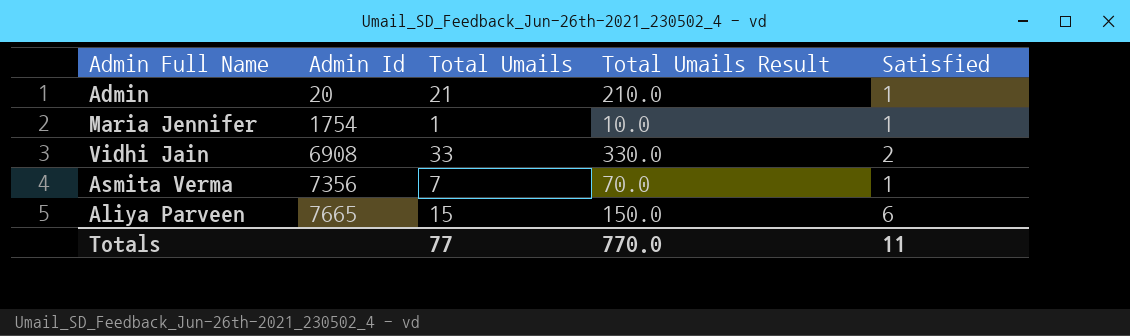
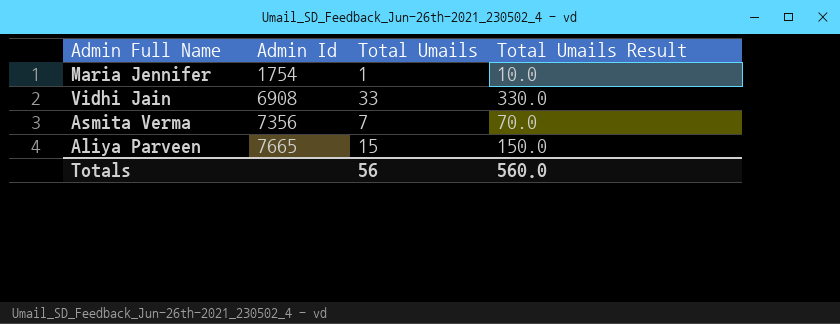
column Satisfied | position: 5 -> none
row Admin: 20 | 21 | 210.0 | 1 -> none
Totals | Total Umails: 77 -> 56
Totals | Total Umails Result: 770.0 -> 560.0

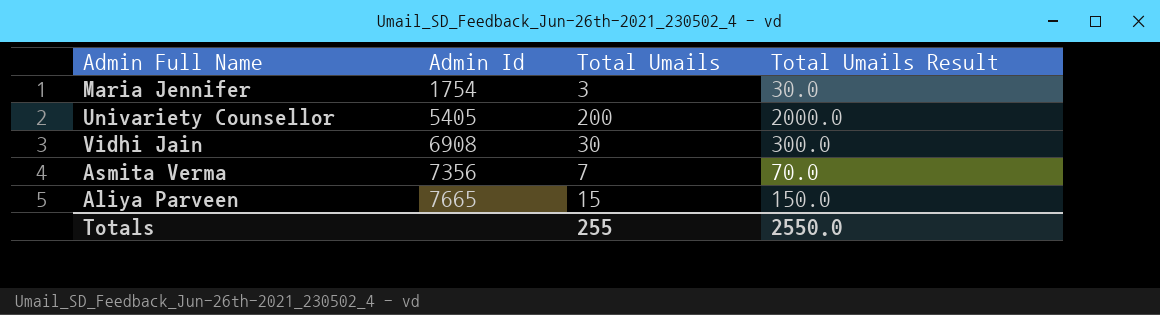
Maria Jennifer | Total Umails: 1 -> 3
Maria Jennifer | Total Umails Result: 10.0 -> 30.0
row Univariety Counsellor: none -> 5405 | 200 | 2000.0
Vidhi Jain | Total Umails: 33 -> 30
Vidhi Jain | Total Umails Result: 330.0 -> 300.0
Totals | Total Umails: 56 -> 255
Totals | Total Umails Result: 560.0 -> 2550.0

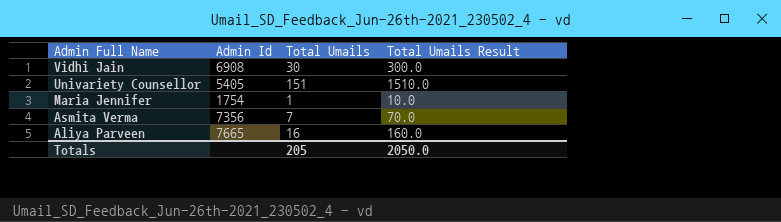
row order: Admin Id ascending -> Admin Full Name descending
Univariety Counsellor | Total Umails: 200 -> 151
Univariety Counsellor | Total Umails Result: 2000.0 -> 1510.0
Maria Jennifer | Total Umails: 3 -> 1
Maria Jennifer | Total Umails Result: 30.0 -> 10.0
Aliya Parveen | Total Umails: 15 -> 16
Aliya Parveen | Total Umails Result: 150.0 -> 160.0
Totals | Total Umails: 255 -> 205
Totals | Total Umails Result: 2550.0 -> 2050.0

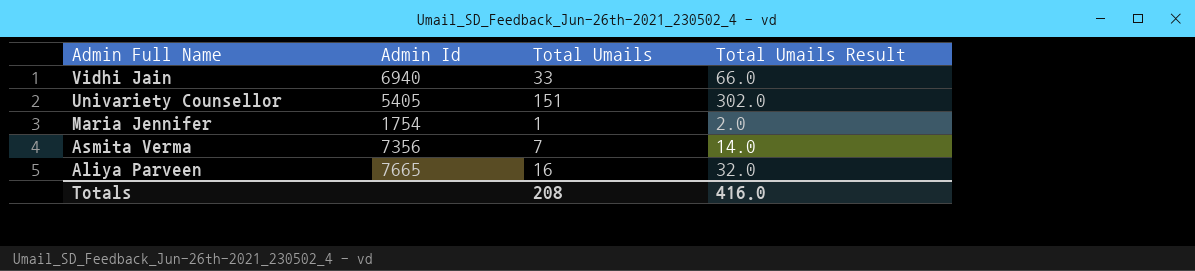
column Total Umails Result | formula: [Total Umails] * 10 -> [Total Umails] * 2
Vidhi Jain | Admin Id: 6908 -> 6940
Vidhi Jain | Total Umails: 30 -> 33
Totals | Total Umails: 205 -> 208
Totals | Total Umails Result: 2050.0 -> 416.0

